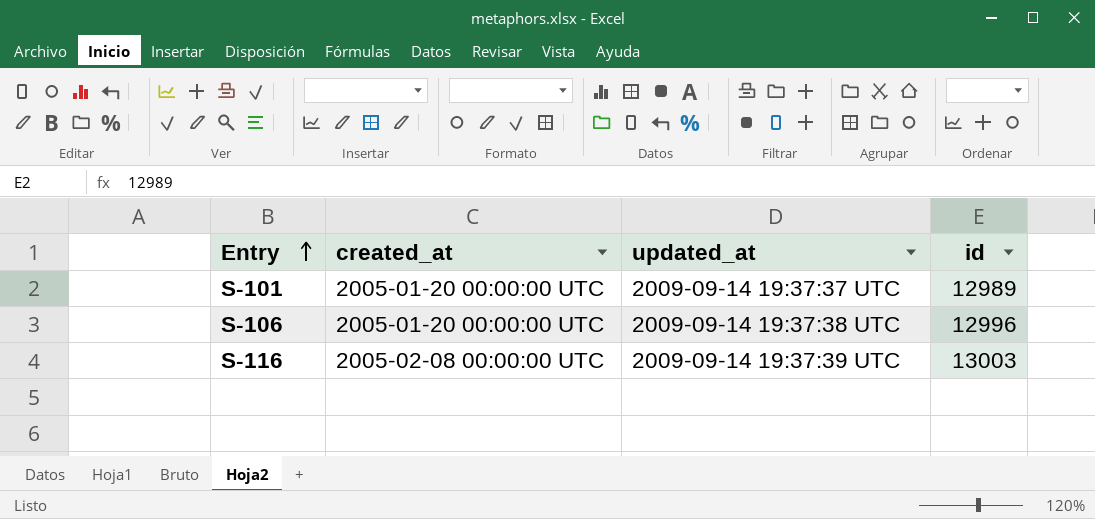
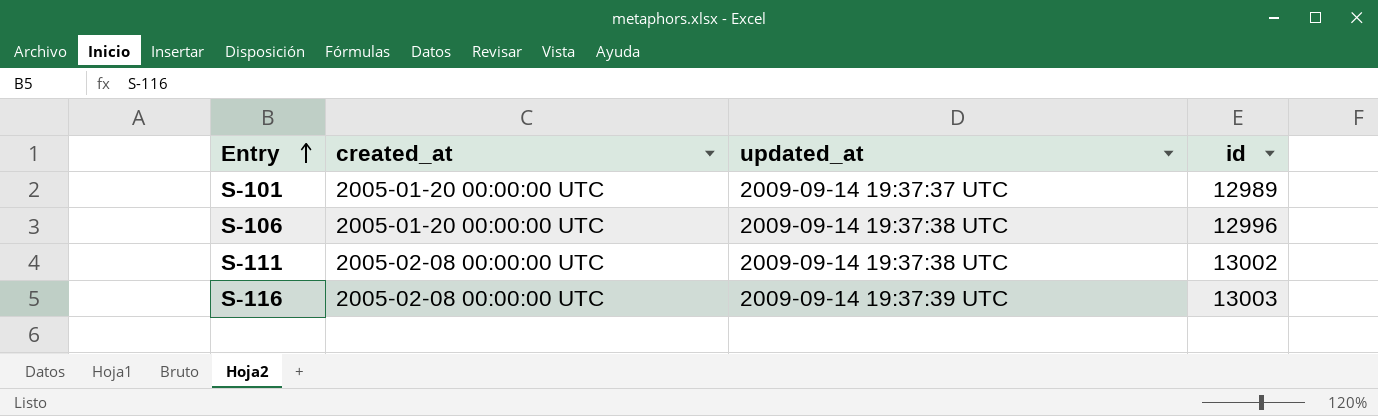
row S-111: none -> 2005-02-08 00:00:00 UTC | 2009-09-14 19:37:38 UTC | 13002

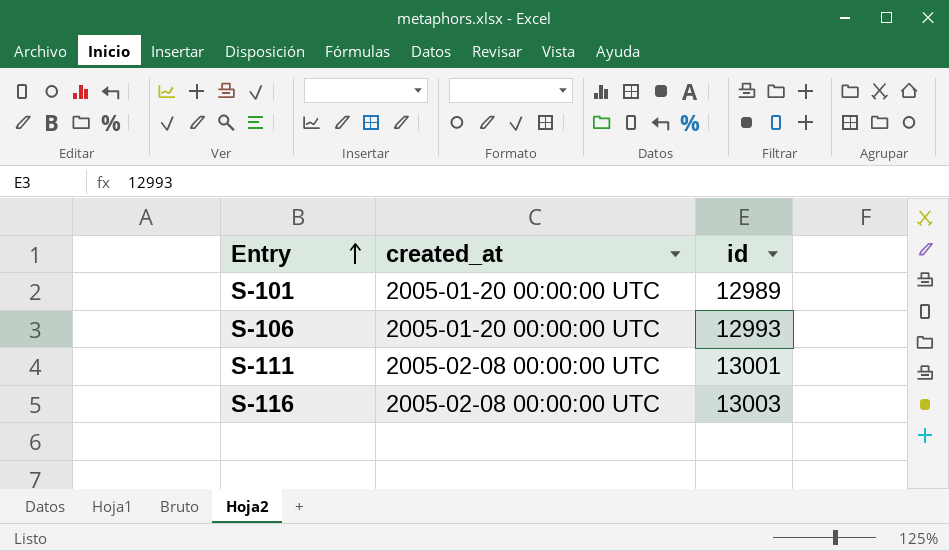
column updated_at | position: 3 -> none
S-106 | id: 12996 -> 12993
S-111 | id: 13002 -> 13001

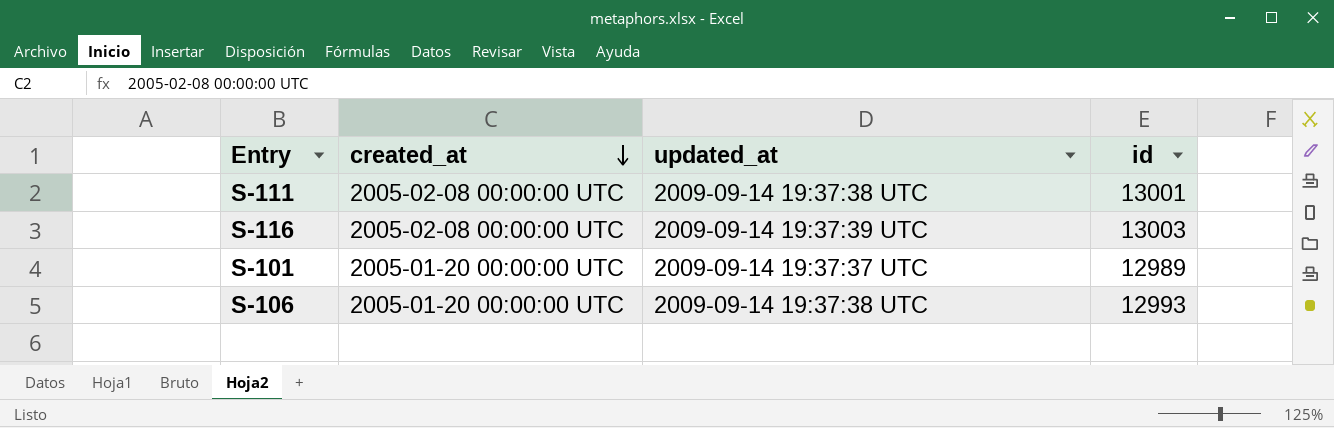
row order: Entry ascending -> created_at descending
column updated_at | position: none -> 3

